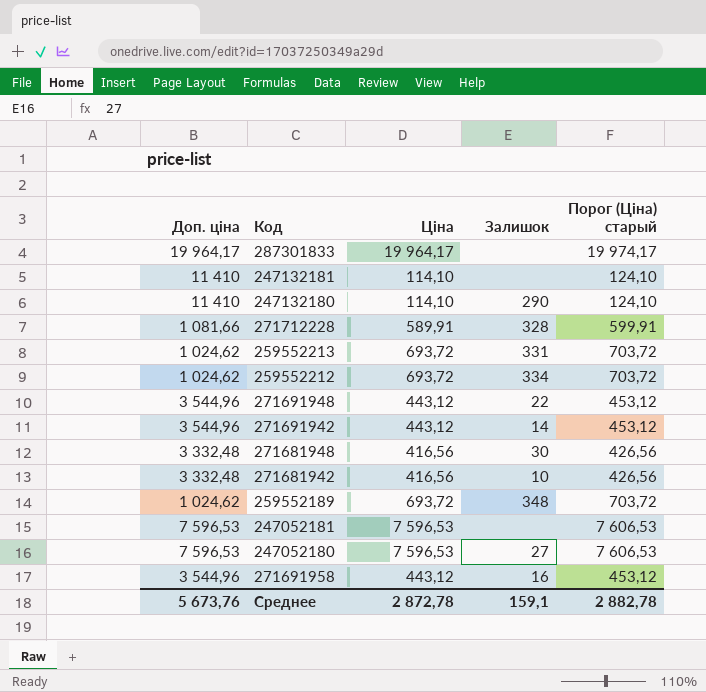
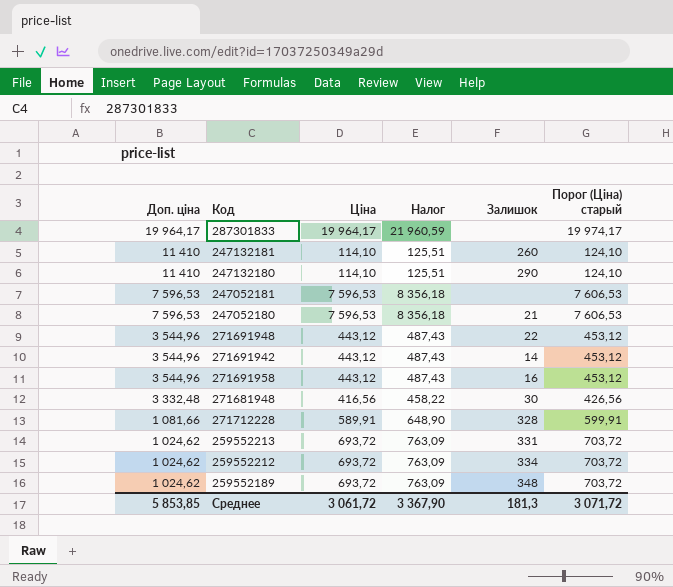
row order: none -> Доп. ціна descending
column Налог | formula: none -> [Ціна] * 1,1
row 271681942: 3 332,48 | 416,56 | 10 | 426,56 -> none
247132181 | Залишок: none -> 260
247052180 | Залишок: 27 -> 21
Среднее | Доп. ціна: 5 673,76 -> 5 853,85
Среднее | Ціна: 2 872,78 -> 3 061,72
Среднее | Залишок: 159,1 -> 181,3
Среднее | Порог (Ціна) старый: 2 882,78 -> 3 071,72

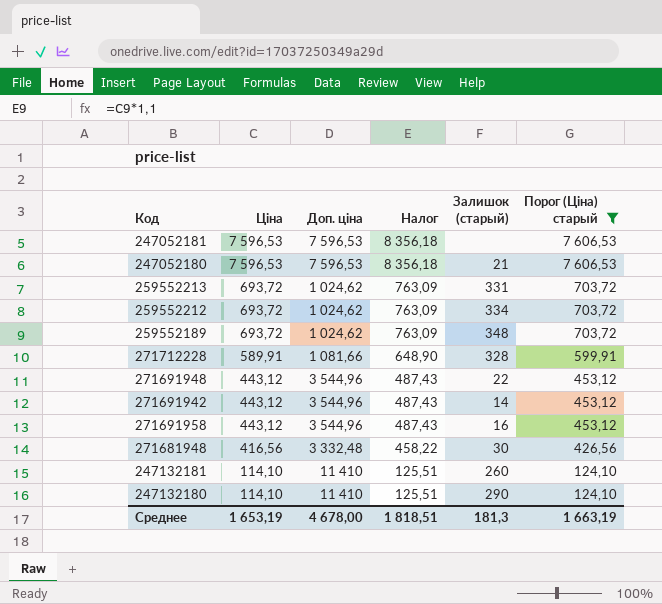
filter: none -> Порог (Ціна) старый != 19 974,17
row order: Доп. ціна descending -> Ціна descending
column Доп. ціна | position: 1 -> 3
column name: Залишок -> Залишок (старый)
Среднее | Ціна: 3 061,72 -> 1 653,19
Среднее | Доп. ціна: 5 853,85 -> 4 678,00
Среднее | Налог: 3 367,90 -> 1 818,51
Среднее | Порог (Ціна) старый: 3 071,72 -> 1 663,19

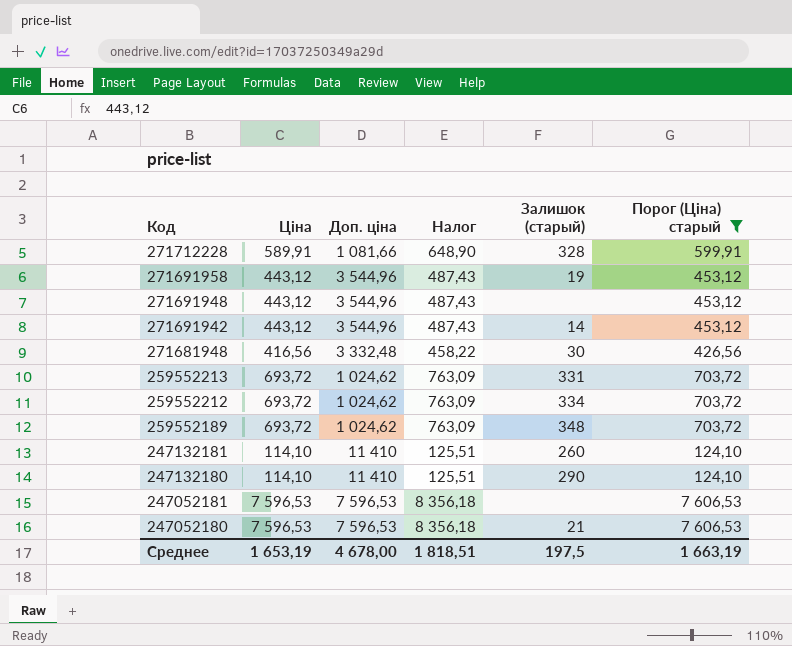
row order: Ціна descending -> Код descending
271691958 | Залишок (старый): 16 -> 19
271691948 | Залишок (старый): 22 -> none
Среднее | Залишок (старый): 181,3 -> 197,5

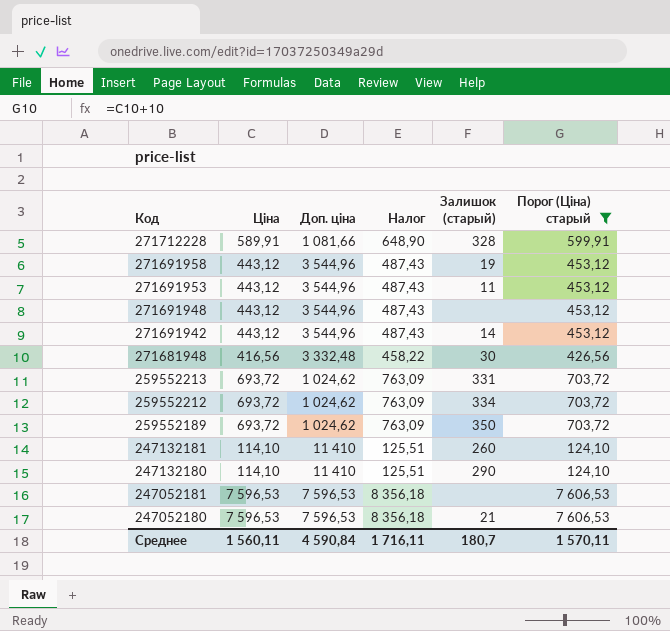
row 271691953: none -> 443,12 | 3 544,96 | 487,43 | 11 | 453,12
259552189 | Залишок (старый): 348 -> 350
Среднее | Ціна: 1 653,19 -> 1 560,11
Среднее | Доп. ціна: 4 678,00 -> 4 590,84
Среднее | Налог: 1 818,51 -> 1 716,11
Среднее | Залишок (старый): 197,5 -> 180,7
Среднее | Порог (Ціна) старый: 1 663,19 -> 1 570,11

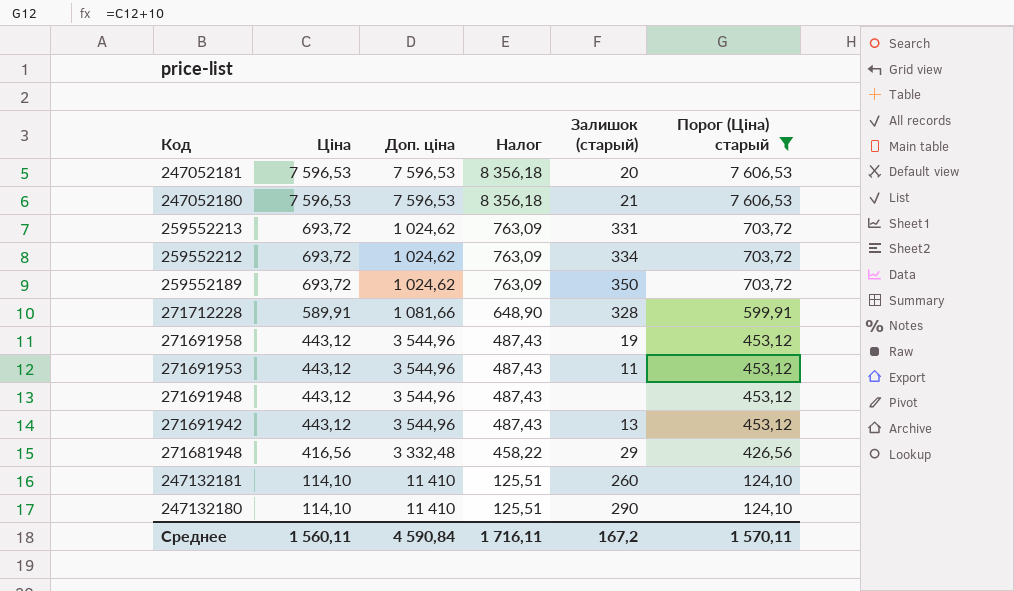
row order: Код descending -> Ціна descending
247052181 | Залишок (старый): none -> 20
271691942 | Залишок (старый): 14 -> 13
271681948 | Залишок (старый): 30 -> 29
Среднее | Залишок (старый): 180,7 -> 167,2

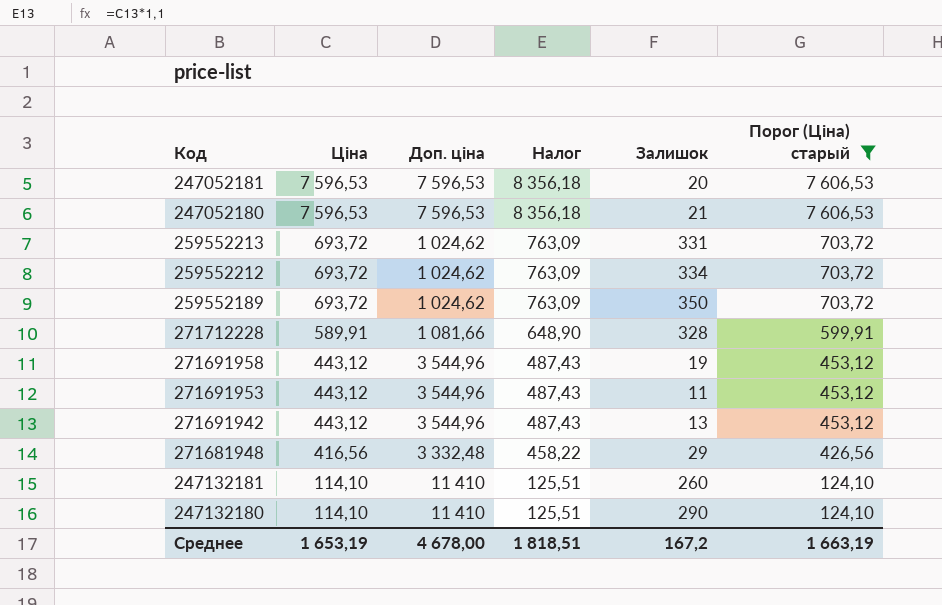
column name: Залишок (старый) -> Залишок
row 271691948: 443,12 | 3 544,96 | 487,43 | none | 453,12 -> none
Среднее | Ціна: 1 560,11 -> 1 653,19
Среднее | Доп. ціна: 4 590,84 -> 4 678,00
Среднее | Налог: 1 716,11 -> 1 818,51
Среднее | Порог (Ціна) старый: 1 570,11 -> 1 663,19

